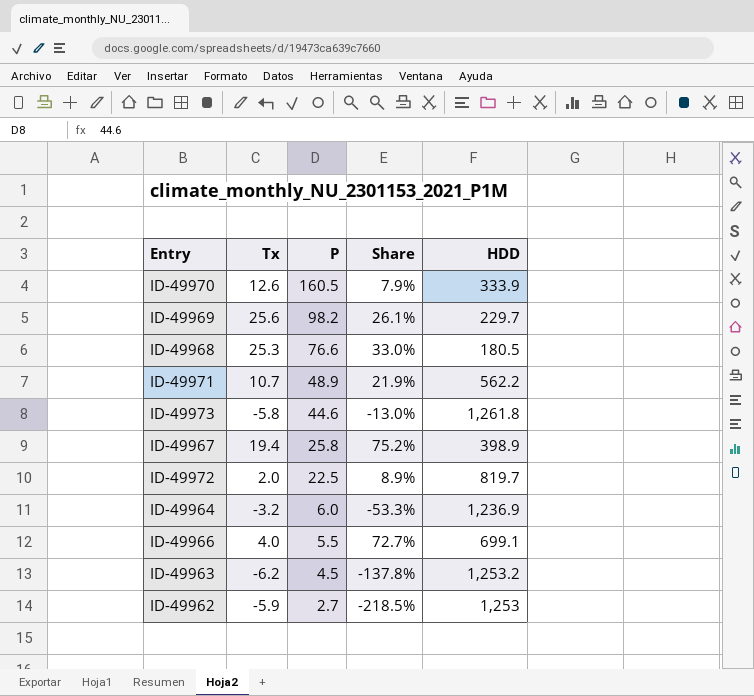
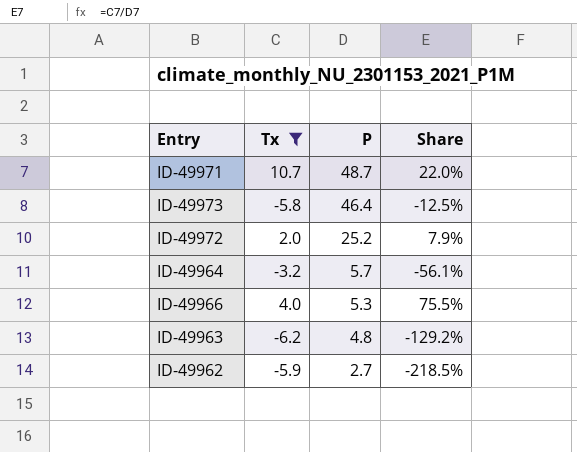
filter: none -> Tx <= 10.7
column HDD | position: 5 -> none
ID-49971 | P: 48.9 -> 48.7
ID-49971 | Share: 21.9% -> 22.0%
ID-49973 | P: 44.6 -> 46.4
ID-49973 | Share: -13.0% -> -12.5%
ID-49972 | P: 22.5 -> 25.2
ID-49972 | Share: 8.9% -> 7.9%
ID-49964 | P: 6.0 -> 5.7
ID-49964 | Share: -53.3% -> -56.1%
ID-49966 | P: 5.5 -> 5.3
ID-49966 | Share: 72.7% -> 75.5%
ID-49963 | P: 4.5 -> 4.8
ID-49963 | Share: -137.8% -> -129.2%

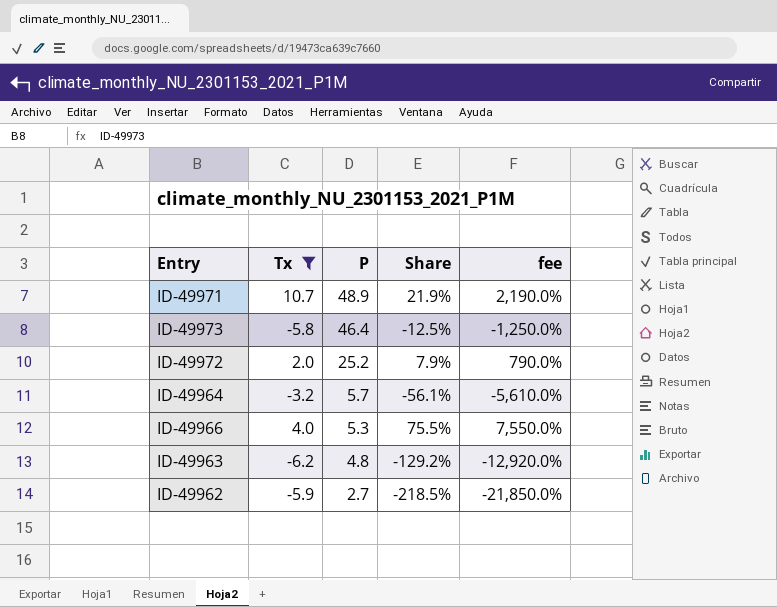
column fee | formula: none -> [Share] * 100
ID-49971 | P: 48.7 -> 48.9
ID-49971 | Share: 22.0% -> 21.9%

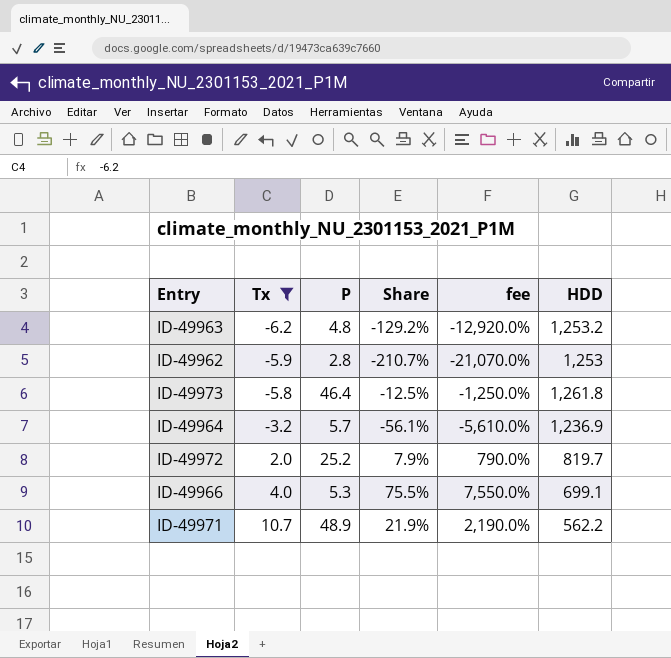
row order: P descending -> Tx ascending
column HDD | position: none -> 6
ID-49962 | P: 2.7 -> 2.8
ID-49962 | Share: -218.5% -> -210.7%
ID-49962 | fee: -21,850.0% -> -21,070.0%

